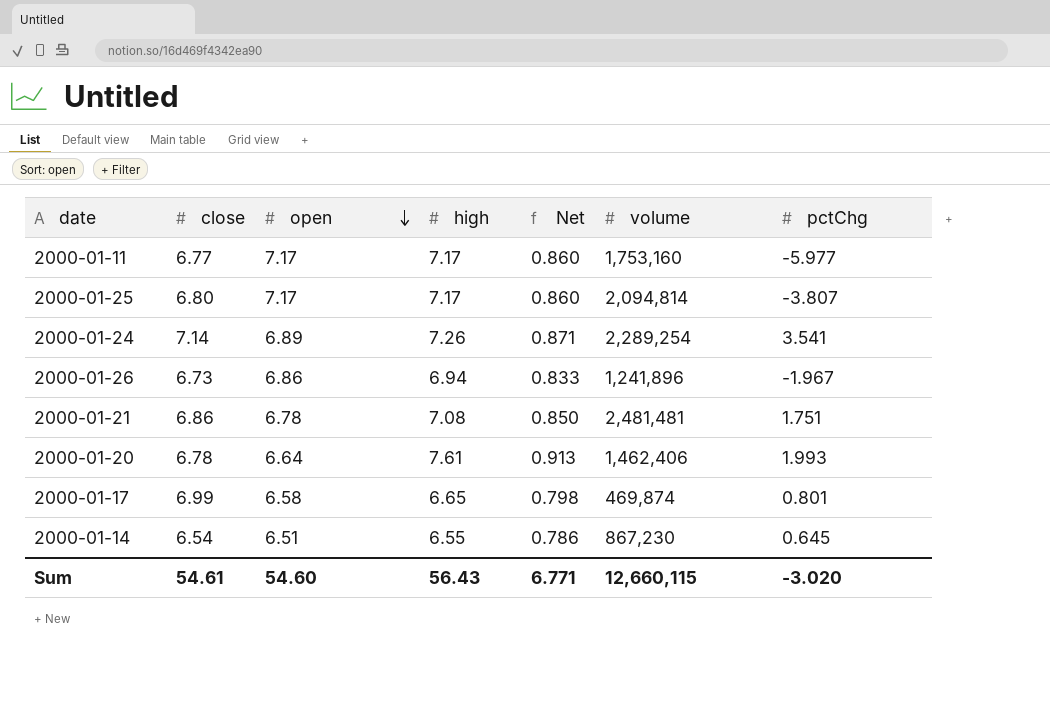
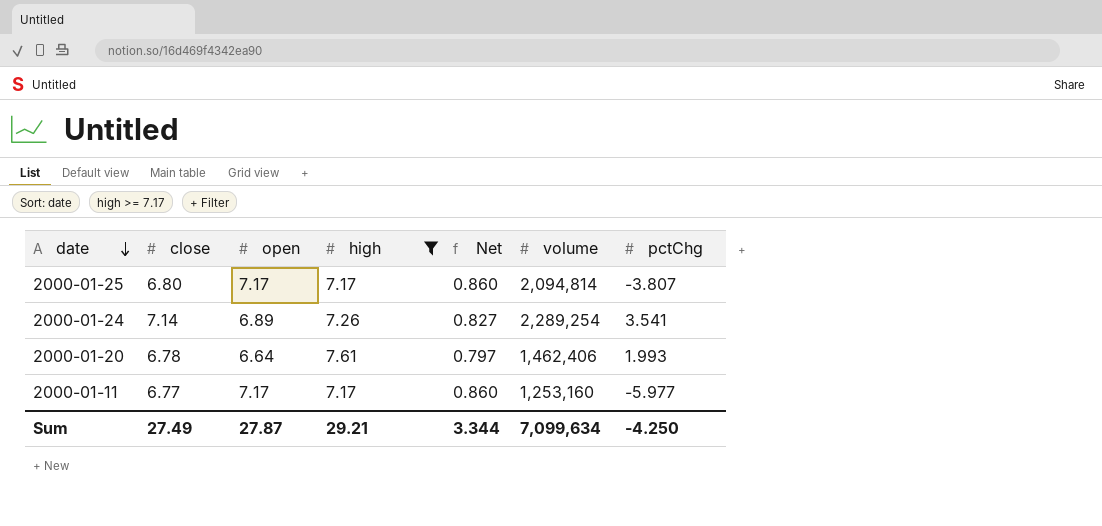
filter: none -> high >= 7.17
row order: open descending -> date descending
column Net | formula: [high] * 0.12 -> [open] * 0.12
2000-01-11 | volume: 1,753,160 -> 1,253,160
Sum | close: 54.61 -> 27.49
Sum | open: 54.60 -> 27.87
Sum | high: 56.43 -> 29.21
Sum | Net: 6.771 -> 3.344
Sum | volume: 12,660,115 -> 7,099,634
Sum | pctChg: -3.020 -> -4.250

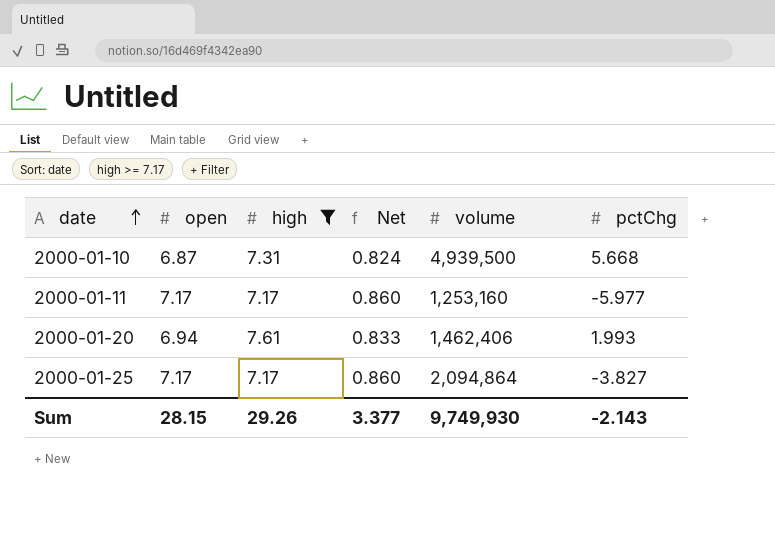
row order: date descending -> date ascending
column close | position: 2 -> none
row 2000-01-24: 7.14 | 6.89 | 7.26 | 0.827 | 2,289,254 | 3.541 -> none
row 2000-01-10: none -> 6.87 | 7.31 | 0.824 | 4,939,500 | 5.668
2000-01-20 | open: 6.64 -> 6.94
2000-01-20 | Net: 0.797 -> 0.833
2000-01-25 | volume: 2,094,814 -> 2,094,864
2000-01-25 | pctChg: -3.807 -> -3.827
Sum | open: 27.87 -> 28.15
Sum | high: 29.21 -> 29.26
Sum | Net: 3.344 -> 3.377
Sum | volume: 7,099,634 -> 9,749,930
Sum | pctChg: -4.250 -> -2.143

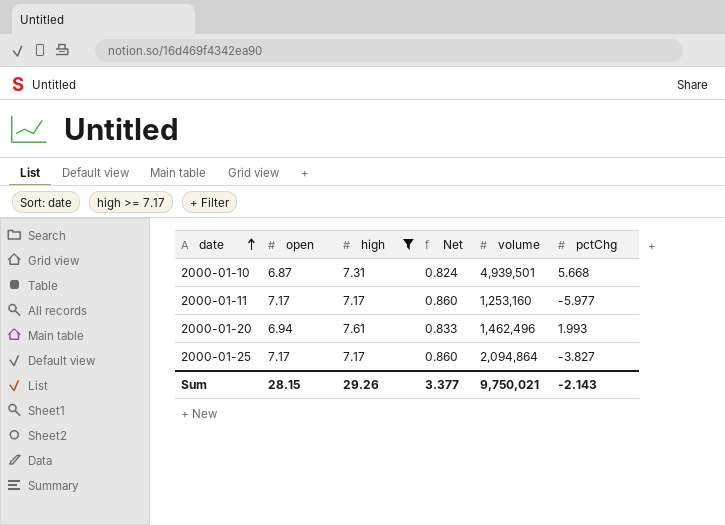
2000-01-10 | volume: 4,939,500 -> 4,939,501
2000-01-20 | volume: 1,462,406 -> 1,462,496
Sum | volume: 9,749,930 -> 9,750,021

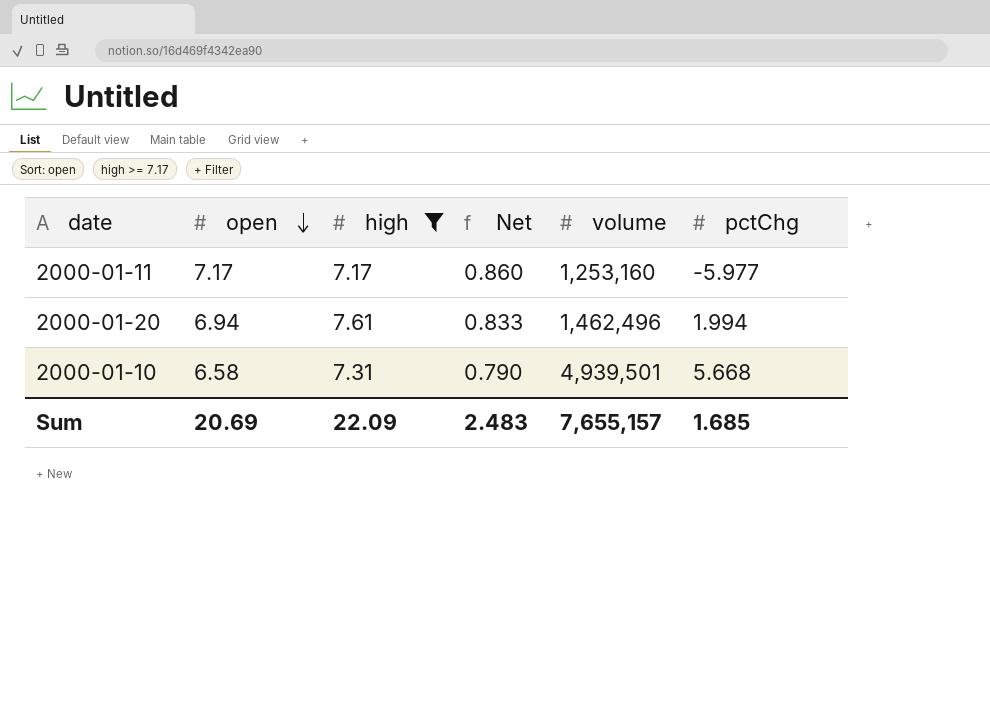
row order: date ascending -> open descending
row 2000-01-25: 7.17 | 7.17 | 0.860 | 2,094,864 | -3.827 -> none
2000-01-20 | pctChg: 1.993 -> 1.994
2000-01-10 | open: 6.87 -> 6.58
2000-01-10 | Net: 0.824 -> 0.790
Sum | open: 28.15 -> 20.69
Sum | high: 29.26 -> 22.09
Sum | Net: 3.377 -> 2.483
Sum | volume: 9,750,021 -> 7,655,157
Sum | pctChg: -2.143 -> 1.685

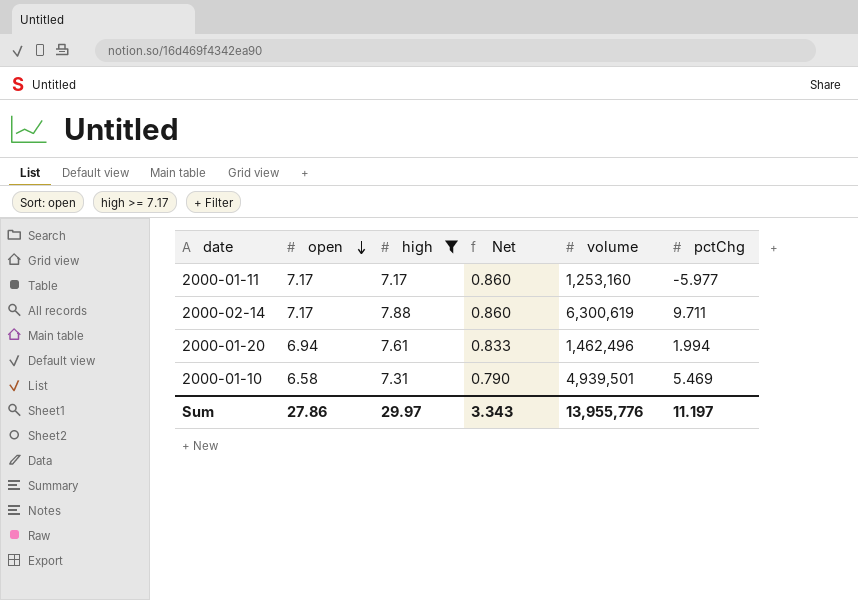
row 2000-02-14: none -> 7.17 | 7.88 | 0.860 | 6,300,619 | 9.711
2000-01-10 | pctChg: 5.668 -> 5.469
Sum | open: 20.69 -> 27.86
Sum | high: 22.09 -> 29.97
Sum | Net: 2.483 -> 3.343
Sum | volume: 7,655,157 -> 13,955,776
Sum | pctChg: 1.685 -> 11.197

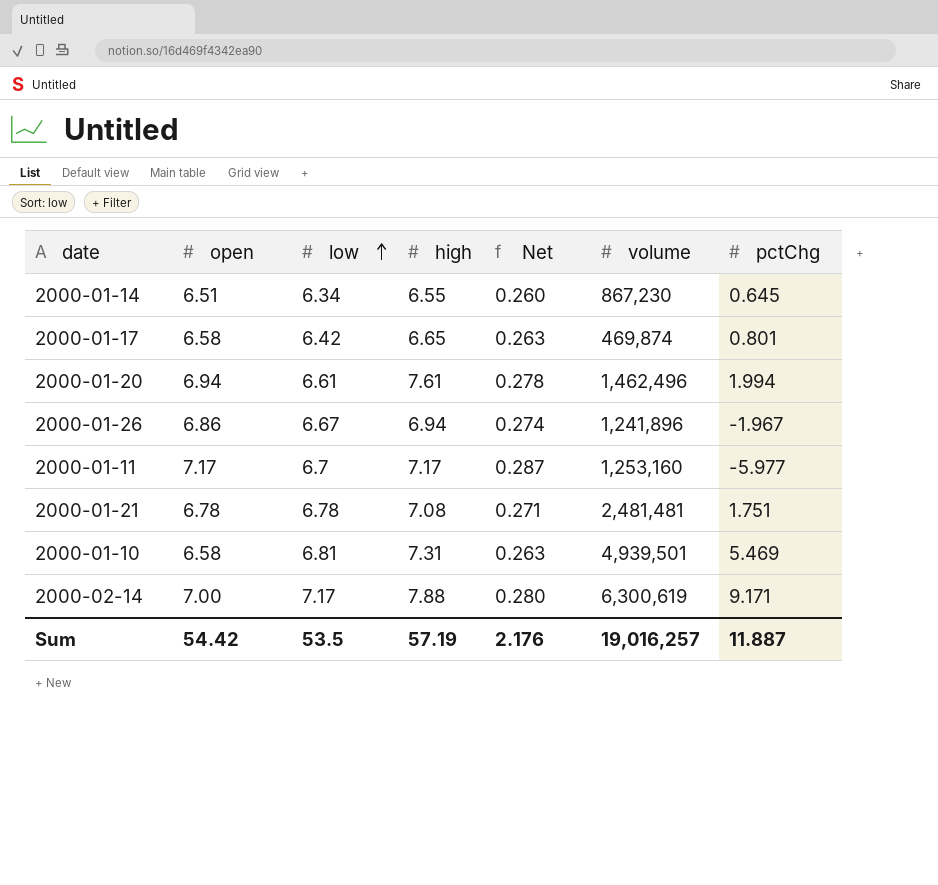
filter: high >= 7.17 -> none
row order: open descending -> low ascending
column low | position: none -> 3
column Net | formula: [open] * 0.12 -> [open] * 0.04
2000-02-14 | open: 7.17 -> 7.00
2000-02-14 | pctChg: 9.711 -> 9.171
Sum | open: 27.86 -> 54.42
Sum | high: 29.97 -> 57.19
Sum | Net: 3.343 -> 2.176
Sum | volume: 13,955,776 -> 19,016,257
Sum | pctChg: 11.197 -> 11.887

